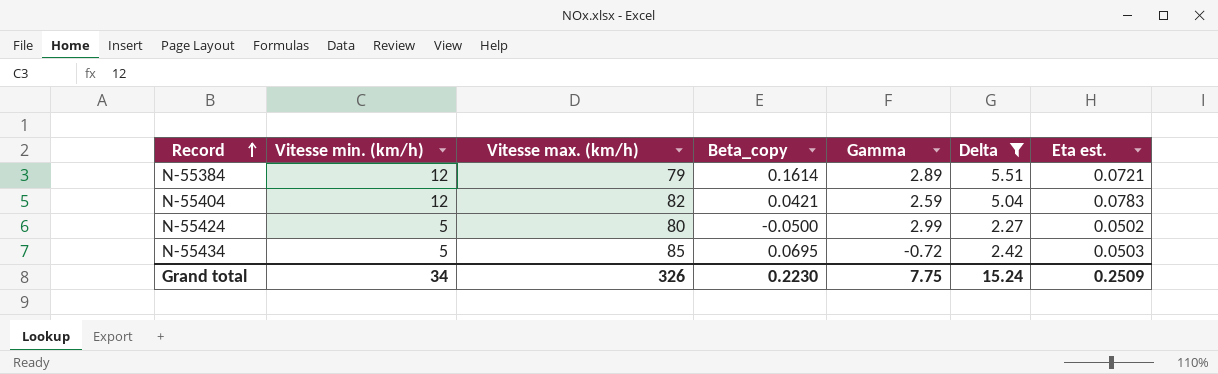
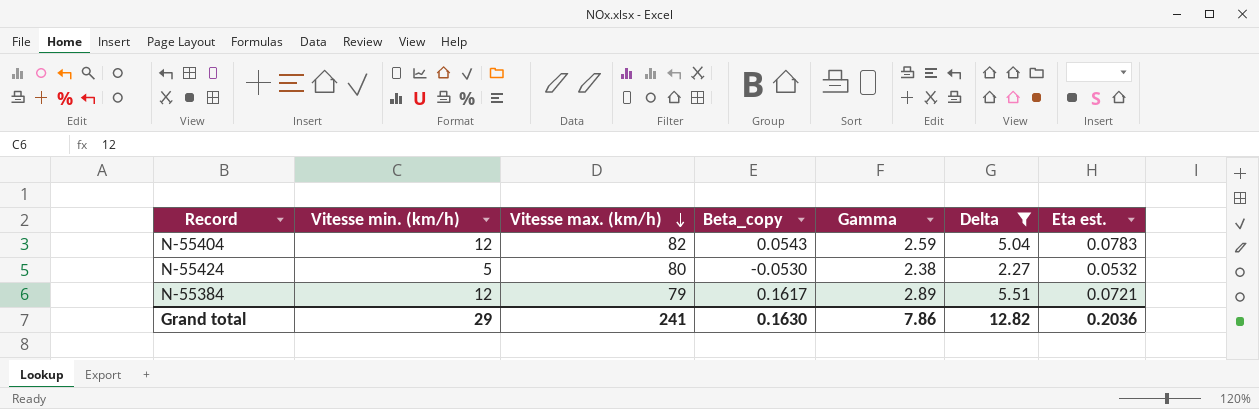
row order: Record ascending -> Vitesse max. (km/h) descending
row N-55434: 5 | 85 | 0.0695 | -0.72 | 2.42 | 0.0503 -> none
N-55404 | Beta_copy: 0.0421 -> 0.0543
N-55424 | Beta_copy: -0.0500 -> -0.0530
N-55424 | Gamma: 2.99 -> 2.38
N-55424 | Eta est.: 0.0502 -> 0.0532
N-55384 | Beta_copy: 0.1614 -> 0.1617
Grand total | Vitesse min. (km/h): 34 -> 29
Grand total | Vitesse max. (km/h): 326 -> 241
Grand total | Beta_copy: 0.2230 -> 0.1630
Grand total | Gamma: 7.75 -> 7.86
Grand total | Delta: 15.24 -> 12.82
Grand total | Eta est.: 0.2509 -> 0.2036

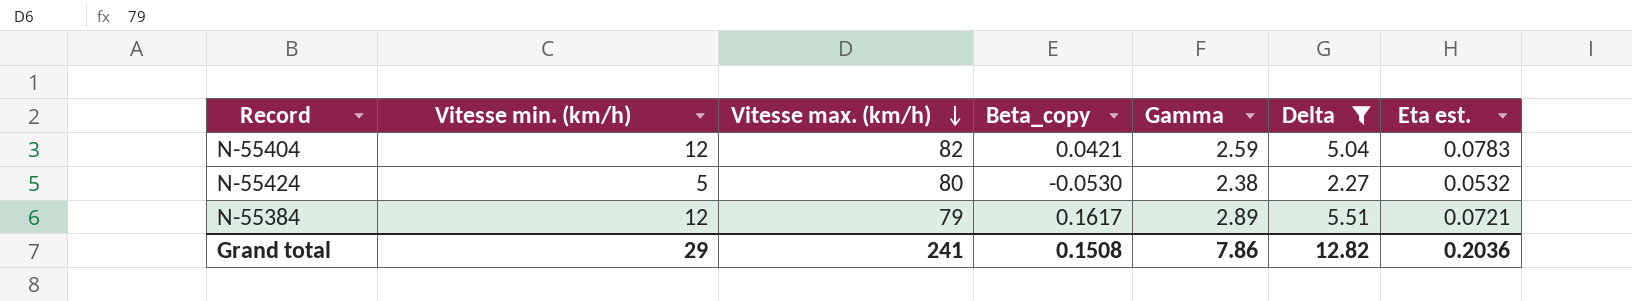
N-55404 | Beta_copy: 0.0543 -> 0.0421
Grand total | Beta_copy: 0.1630 -> 0.1508

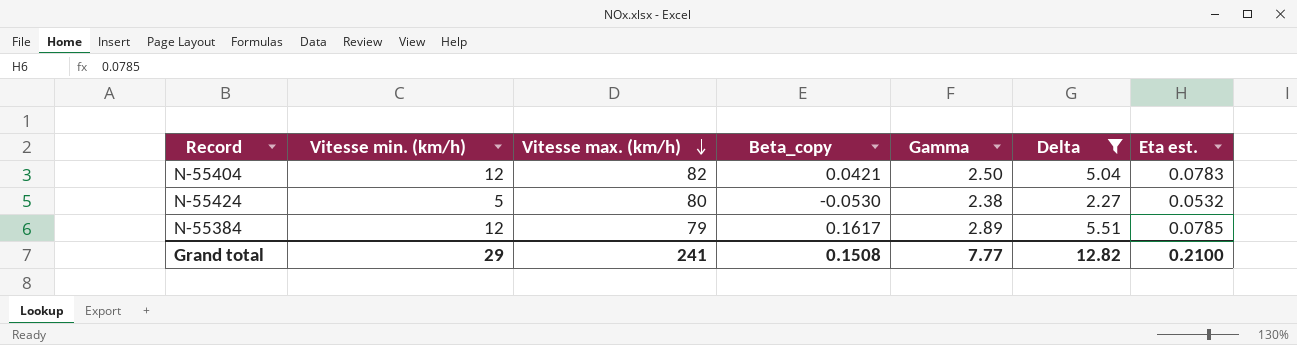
N-55404 | Gamma: 2.59 -> 2.50
N-55384 | Eta est.: 0.0721 -> 0.0785
Grand total | Gamma: 7.86 -> 7.77
Grand total | Eta est.: 0.2036 -> 0.2100

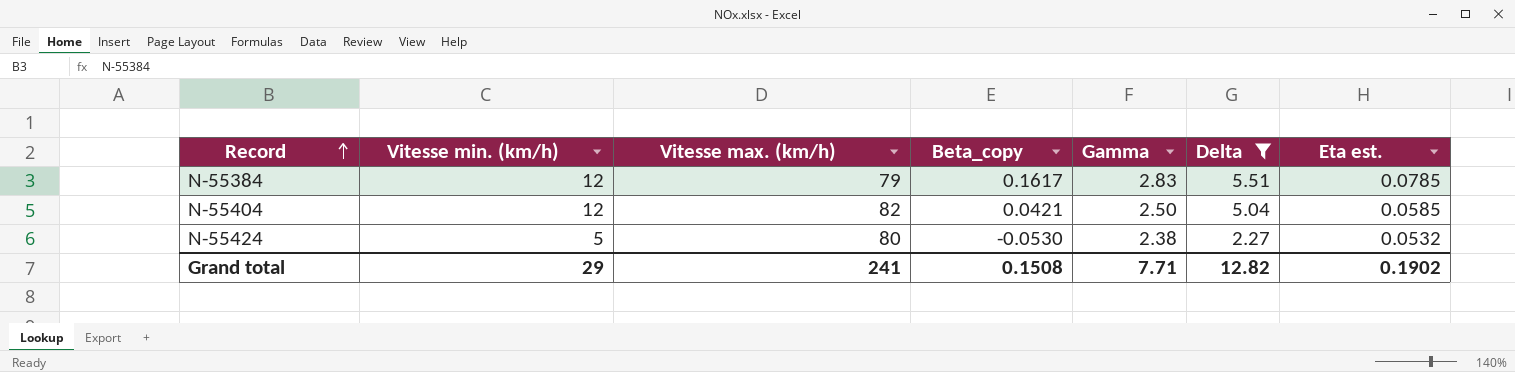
row order: Vitesse max. (km/h) descending -> Record ascending
N-55384 | Gamma: 2.89 -> 2.83
N-55404 | Eta est.: 0.0783 -> 0.0585
Grand total | Gamma: 7.77 -> 7.71
Grand total | Eta est.: 0.2100 -> 0.1902

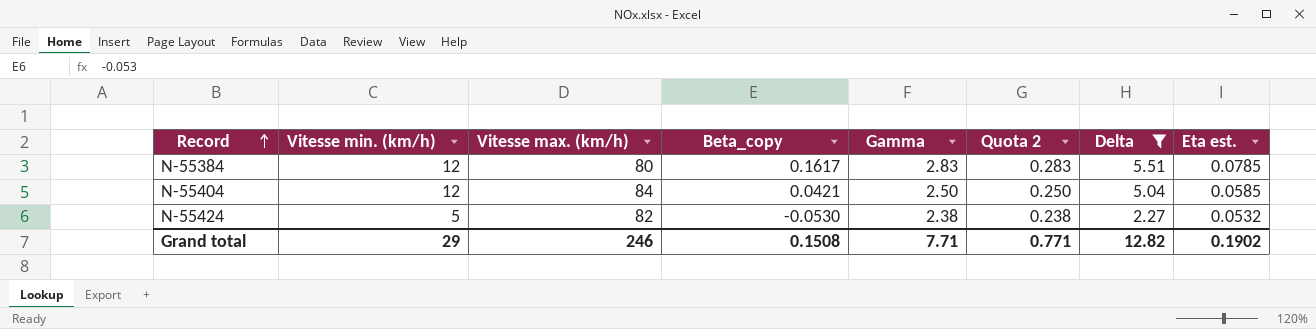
column Quota 2 | formula: none -> [Gamma] * 0.1
N-55384 | Vitesse max. (km/h): 79 -> 80
N-55404 | Vitesse max. (km/h): 82 -> 84
N-55424 | Vitesse max. (km/h): 80 -> 82
Grand total | Vitesse max. (km/h): 241 -> 246

